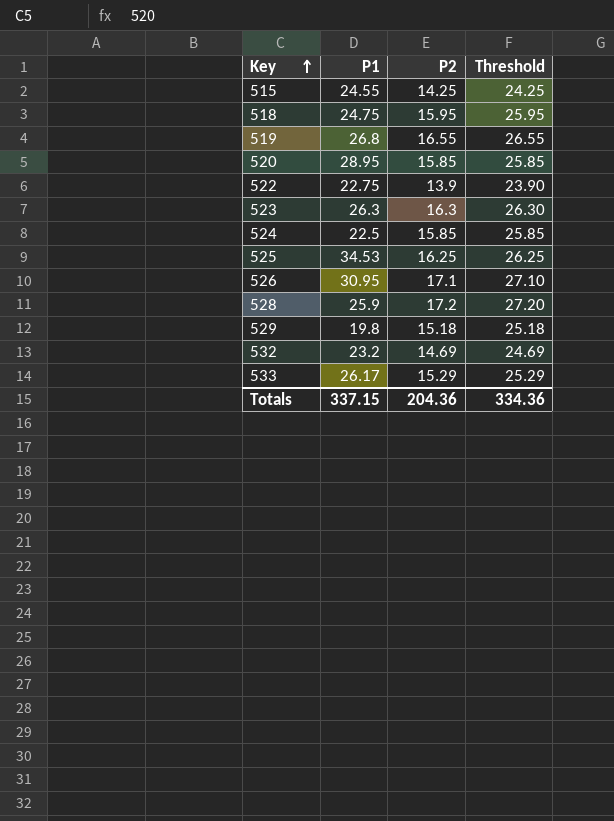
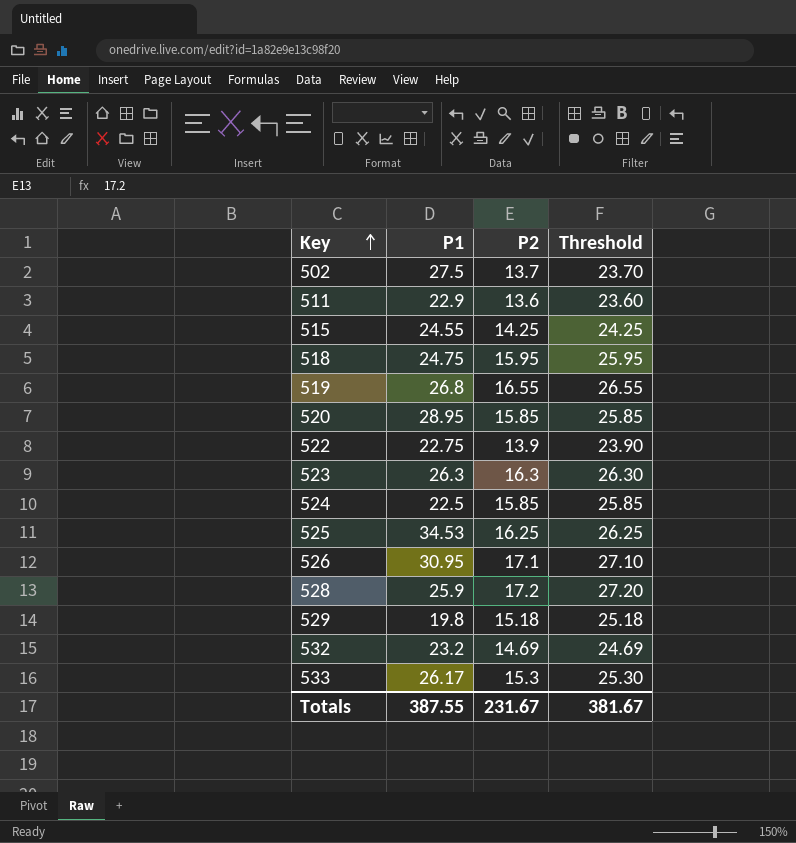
row 502: none -> 27.5 | 13.7 | 23.70
row 511: none -> 22.9 | 13.6 | 23.60
533 | P2: 15.29 -> 15.3
533 | Threshold: 25.29 -> 25.30
Totals | P1: 337.15 -> 387.55
Totals | P2: 204.36 -> 231.67
Totals | Threshold: 334.36 -> 381.67

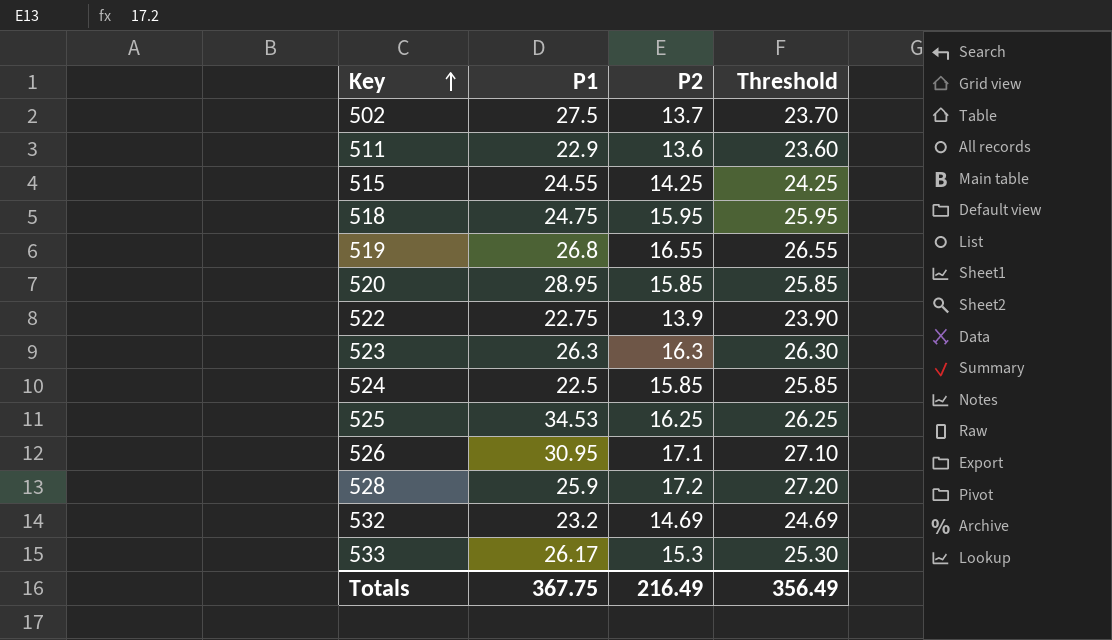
row 529: 19.8 | 15.18 | 25.18 -> none
Totals | P1: 387.55 -> 367.75
Totals | P2: 231.67 -> 216.49
Totals | Threshold: 381.67 -> 356.49

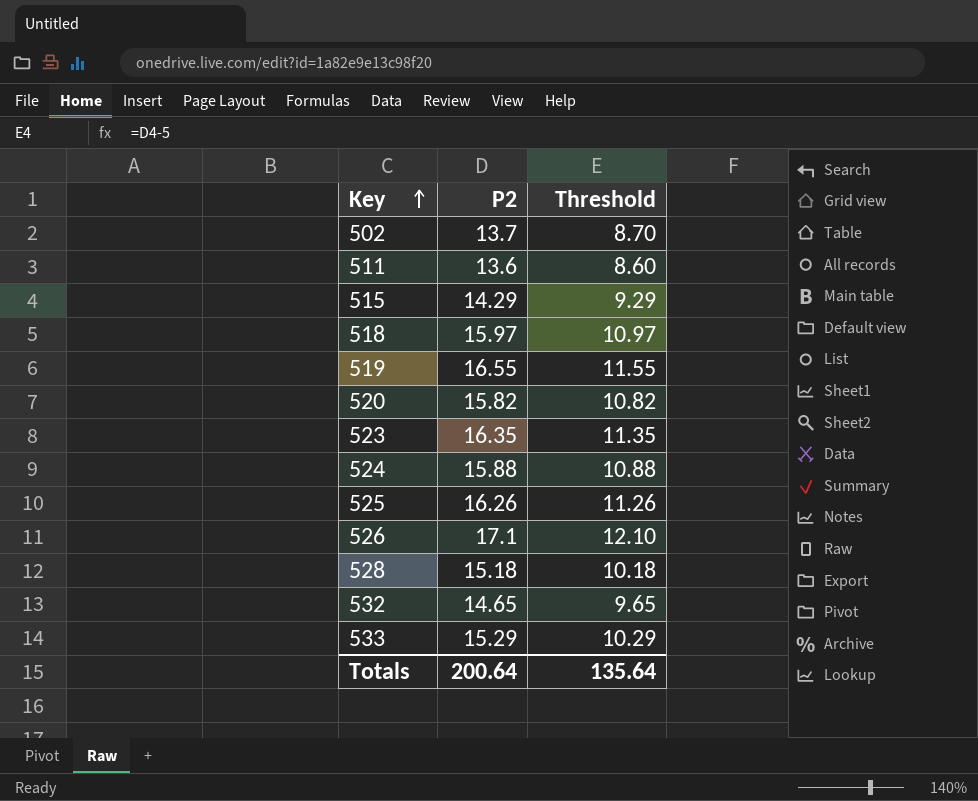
column P1 | position: 2 -> none
column Threshold | formula: [P2] + 10 -> [P2] - 5
row 522: 22.75 | 13.9 | 23.90 -> none
515 | P2: 14.25 -> 14.29
518 | P2: 15.95 -> 15.97
520 | P2: 15.85 -> 15.82
523 | P2: 16.3 -> 16.35
524 | P2: 15.85 -> 15.88
525 | P2: 16.25 -> 16.26
528 | P2: 17.2 -> 15.18
532 | P2: 14.69 -> 14.65
533 | P2: 15.3 -> 15.29
Totals | P2: 216.49 -> 200.64
Totals | Threshold: 356.49 -> 135.64

